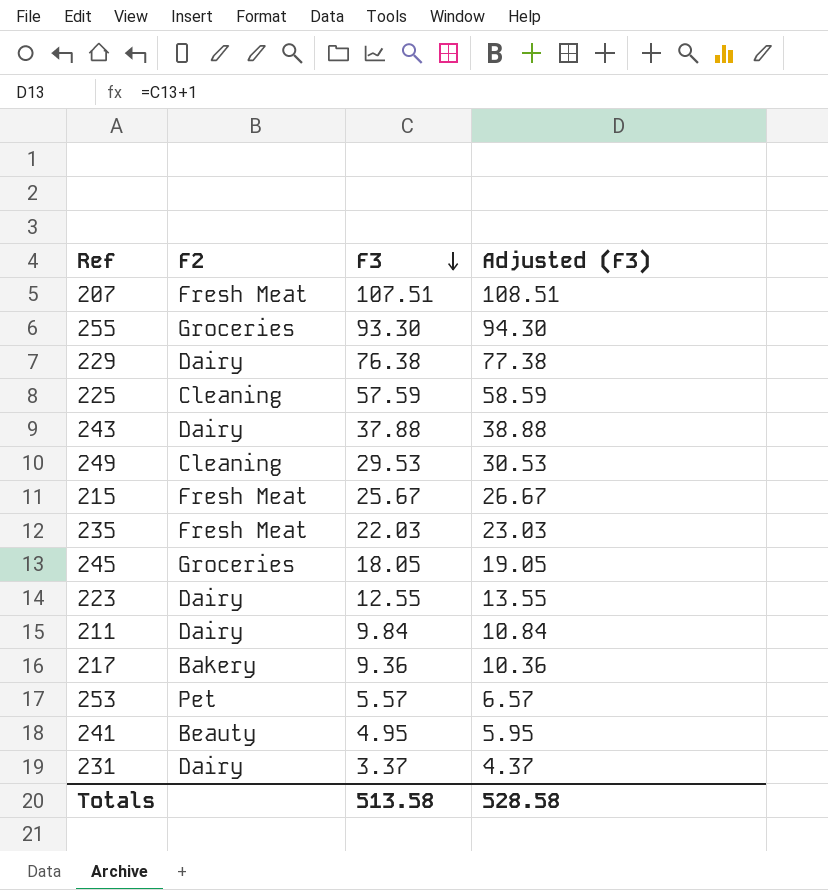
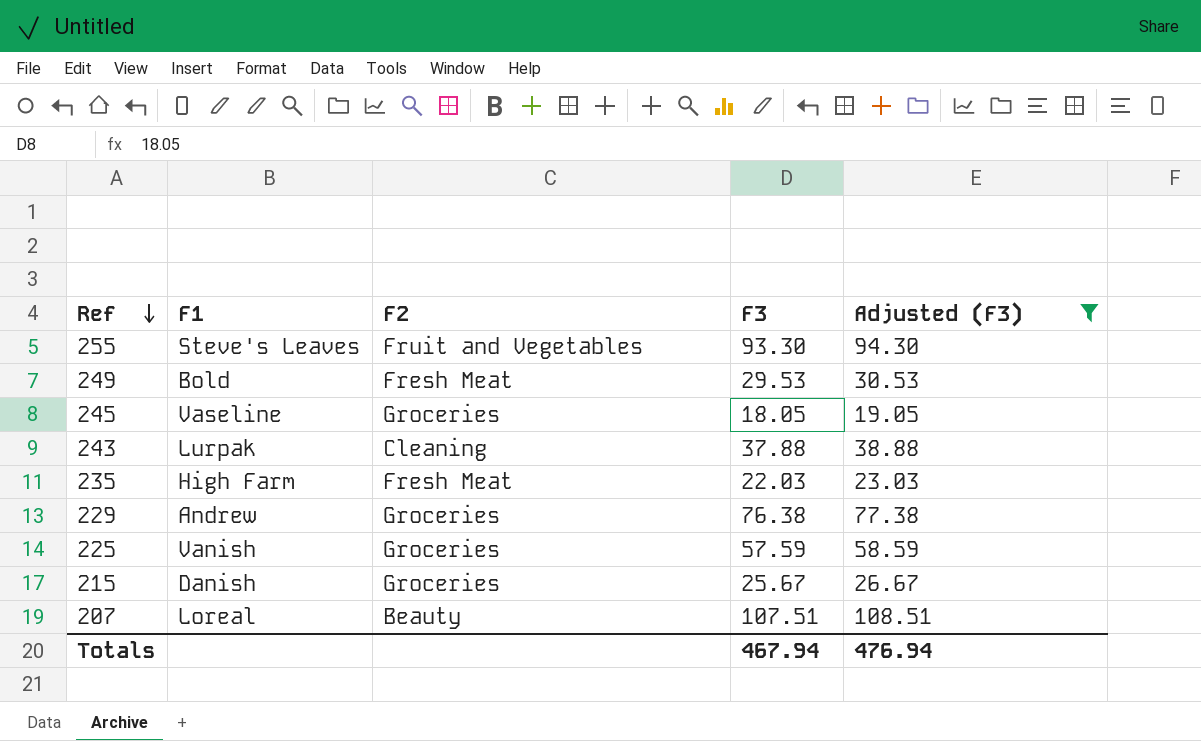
filter: none -> Adjusted (F3) >= 19.05
row order: F3 descending -> Ref descending
column F1 | position: none -> 2
255 | F2: Groceries -> Fruit and Vegetables
249 | F2: Cleaning -> Fresh Meat
243 | F2: Dairy -> Cleaning
229 | F2: Dairy -> Groceries
225 | F2: Cleaning -> Groceries
215 | F2: Fresh Meat -> Groceries
207 | F2: Fresh Meat -> Beauty
Totals | F3: 513.58 -> 467.94
Totals | Adjusted (F3): 528.58 -> 476.94

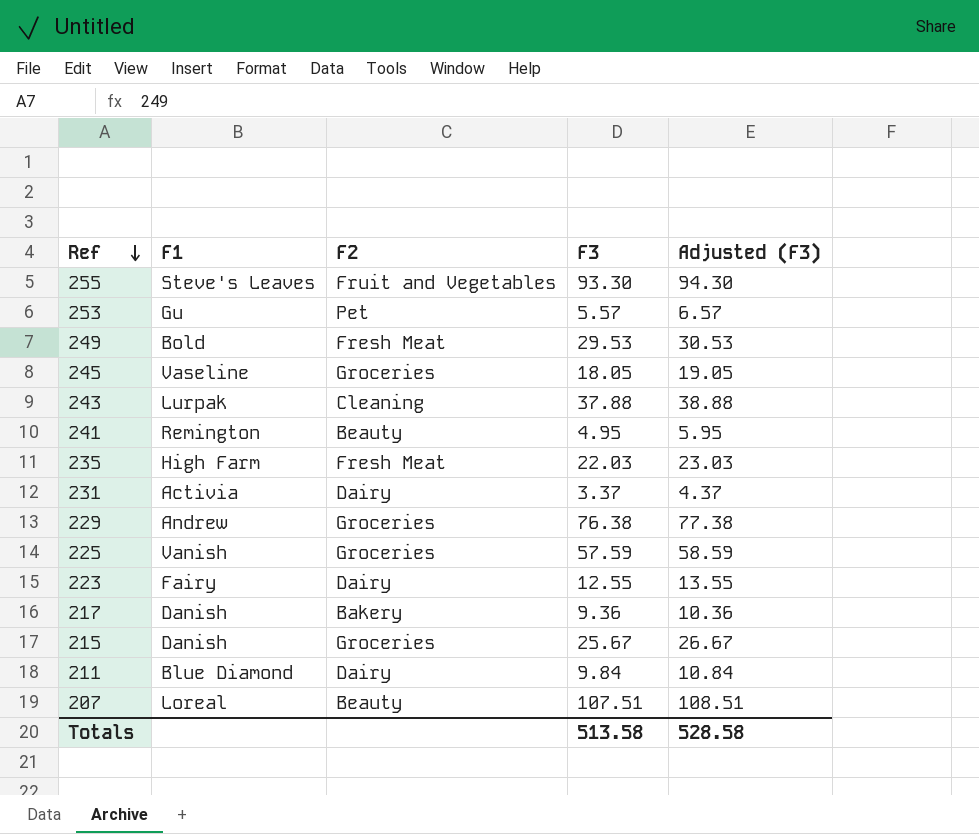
filter: Adjusted (F3) >= 19.05 -> none
Totals | F3: 467.94 -> 513.58
Totals | Adjusted (F3): 476.94 -> 528.58

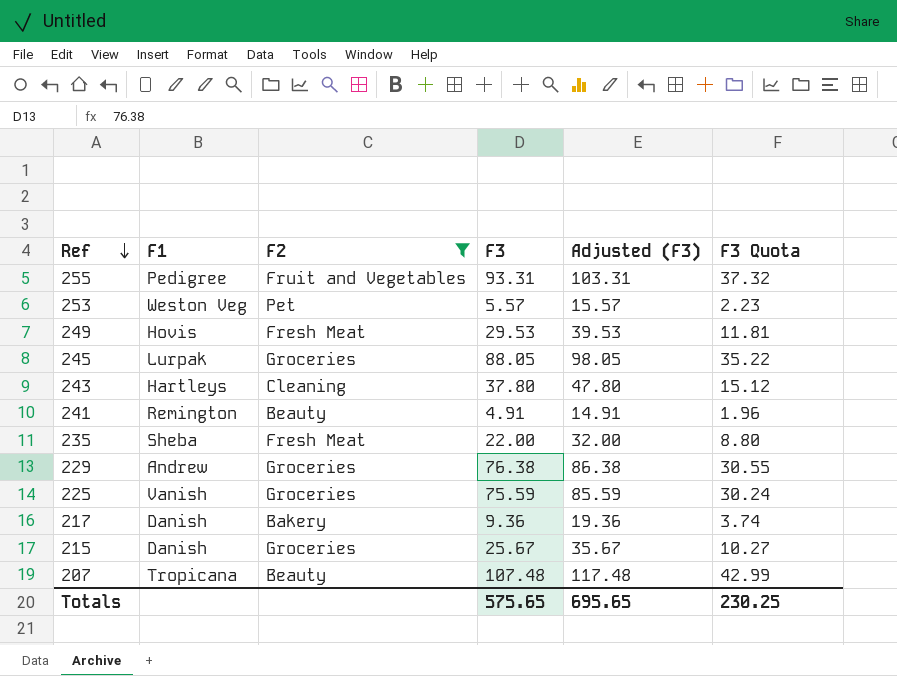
filter: none -> F2 != Dairy
column Adjusted (F3) | formula: [F3] + 1 -> [F3] + 10
column F3 Quota | formula: none -> [F3] * 0.4
255 | F1: Steve's Leaves -> Pedigree
255 | F3: 93.30 -> 93.31
253 | F1: Gu -> Weston Veg
249 | F1: Bold -> Hovis
245 | F1: Vaseline -> Lurpak
245 | F3: 18.05 -> 88.05
243 | F1: Lurpak -> Hartleys
243 | F3: 37.88 -> 37.80
241 | F3: 4.95 -> 4.91
235 | F1: High Farm -> Sheba
235 | F3: 22.03 -> 22.00
225 | F3: 57.59 -> 75.59
207 | F1: Loreal -> Tropicana
207 | F3: 107.51 -> 107.48
Totals | F3: 513.58 -> 575.65
Totals | Adjusted (F3): 528.58 -> 695.65

